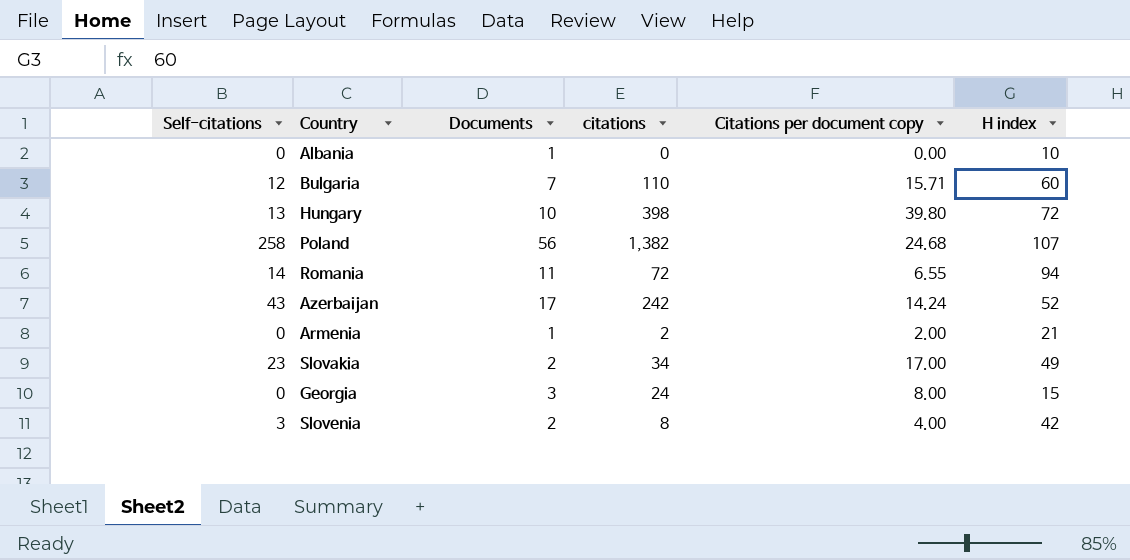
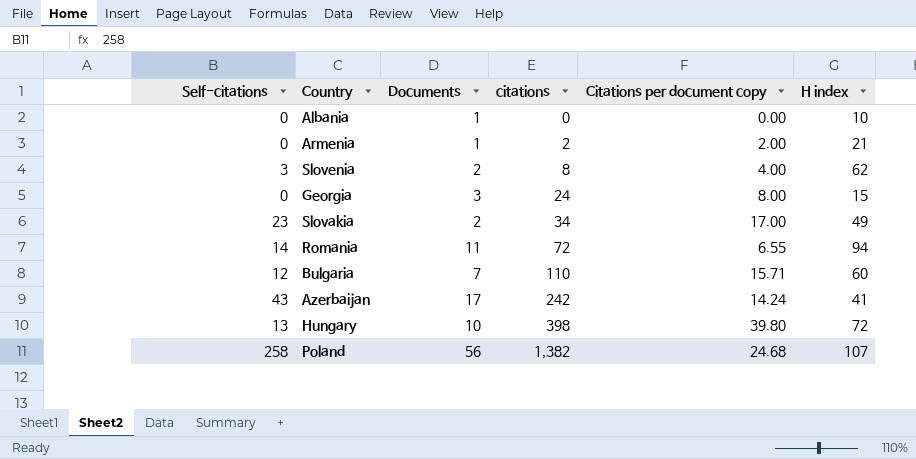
row order: none -> citations ascending
Slovenia | H index: 42 -> 62
Azerbaijan | H index: 52 -> 41

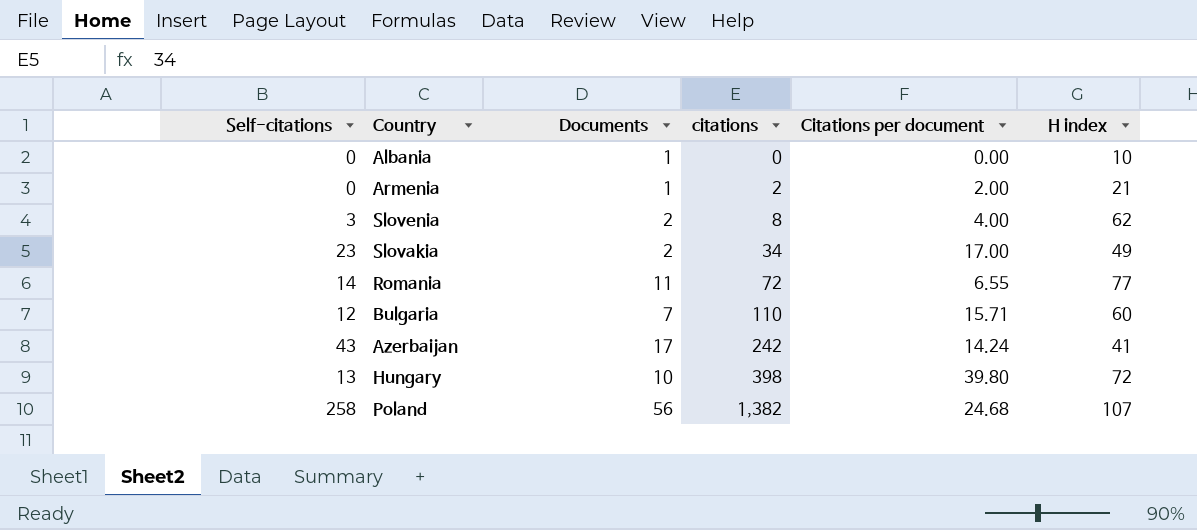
column name: Citations per document copy -> Citations per document
row Georgia: 0 | 3 | 24 | 8.00 | 15 -> none
Romania | H index: 94 -> 77

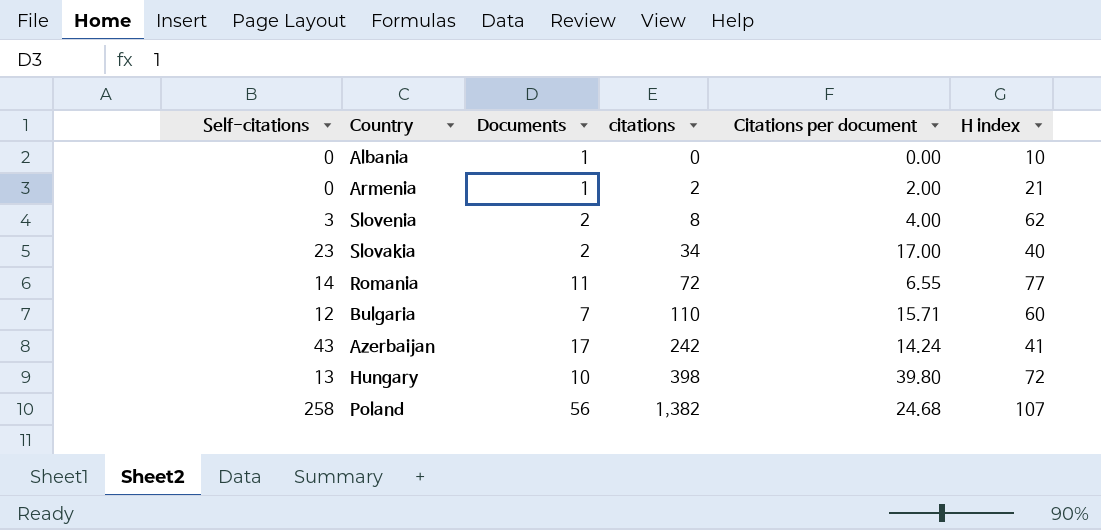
Slovakia | H index: 49 -> 40

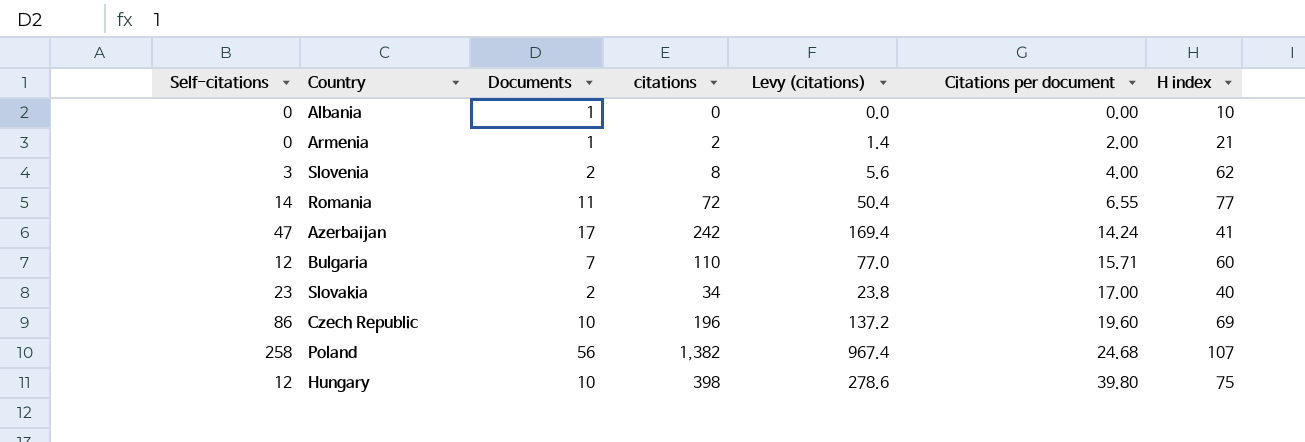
row order: citations ascending -> Citations per document ascending
column Levy (citations) | formula: none -> [citations] * 0.7
Azerbaijan | Self-citations: 43 -> 47
row Czech Republic: none -> 86 | 10 | 196 | 137.2 | 19.60 | 69
Hungary | Self-citations: 13 -> 12
Hungary | H index: 72 -> 75

